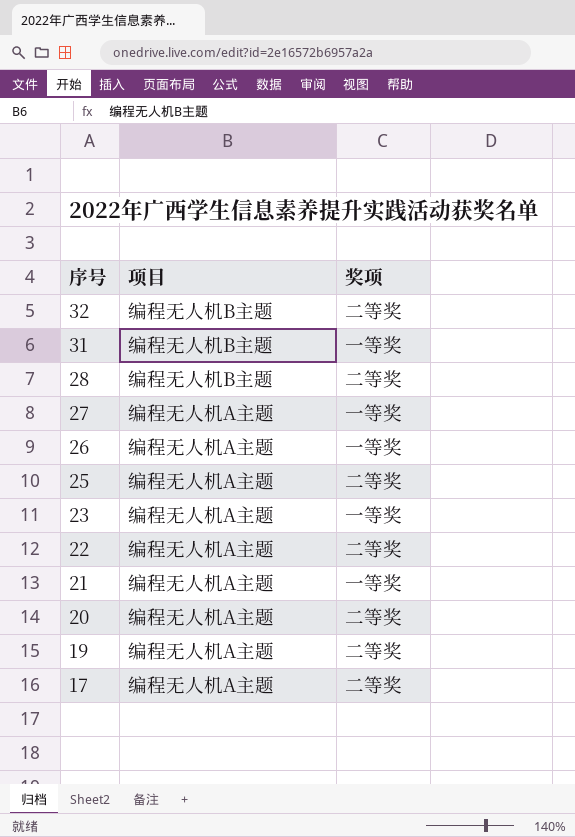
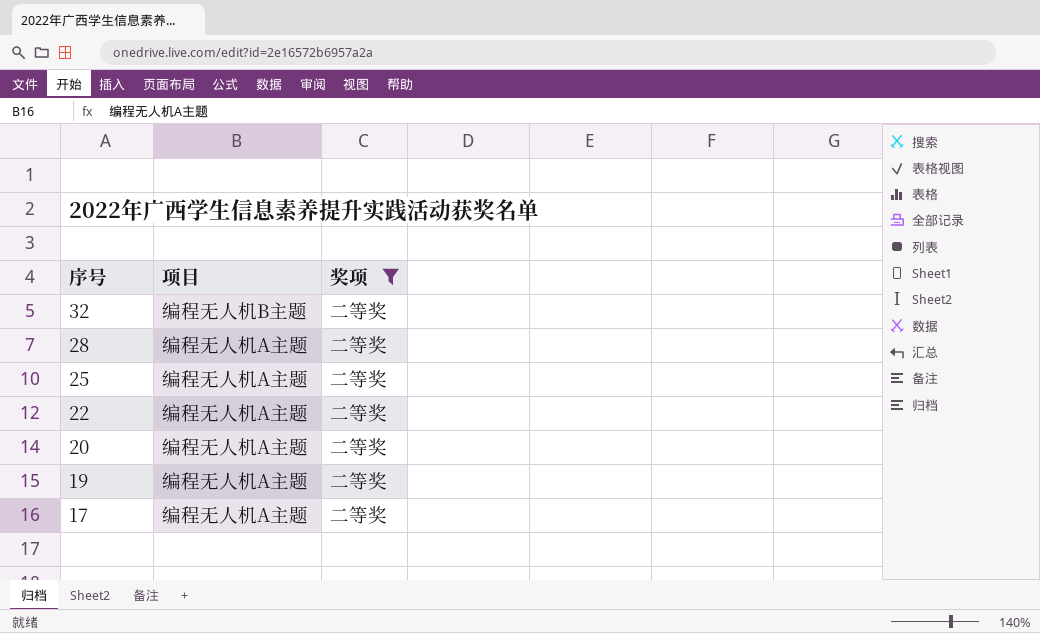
filter: none -> 奖项 = 二等奖
28 | 项目: 编程无人机B主题 -> 编程无人机A主题

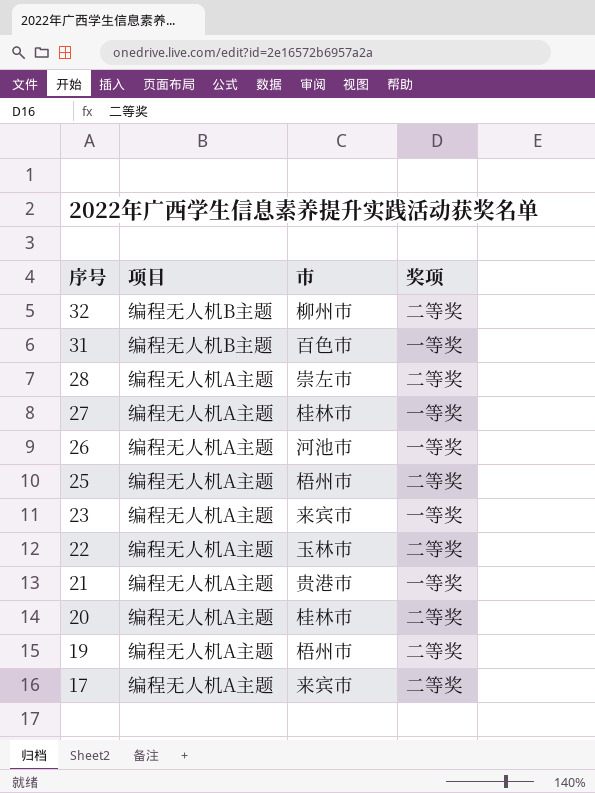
filter: 奖项 = 二等奖 -> none
column 市 | position: none -> 3

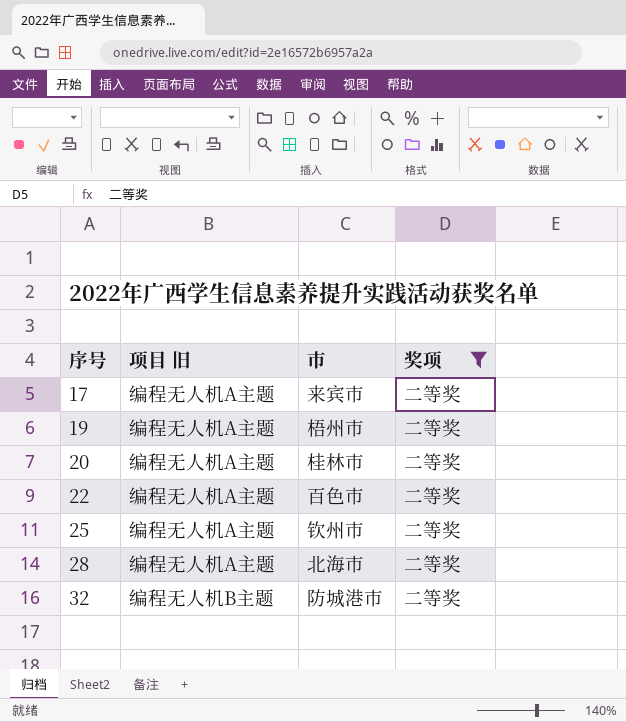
filter: none -> 奖项 = 二等奖
row order: 序号 descending -> 序号 ascending
column name: 项目 -> 项目 旧
22 | 市: 玉林市 -> 百色市
25 | 市: 梧州市 -> 钦州市
28 | 市: 崇左市 -> 北海市
32 | 市: 柳州市 -> 防城港市

